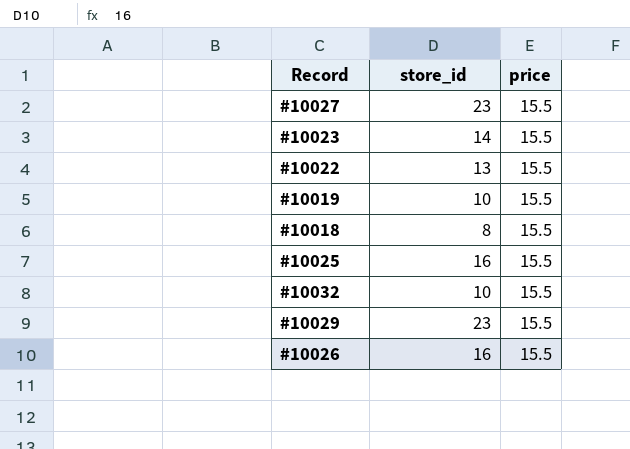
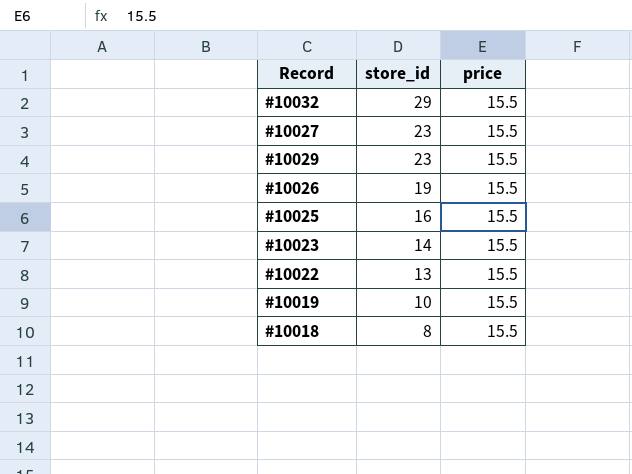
row order: none -> store_id descending
#10032 | store_id: 10 -> 29
#10026 | store_id: 16 -> 19

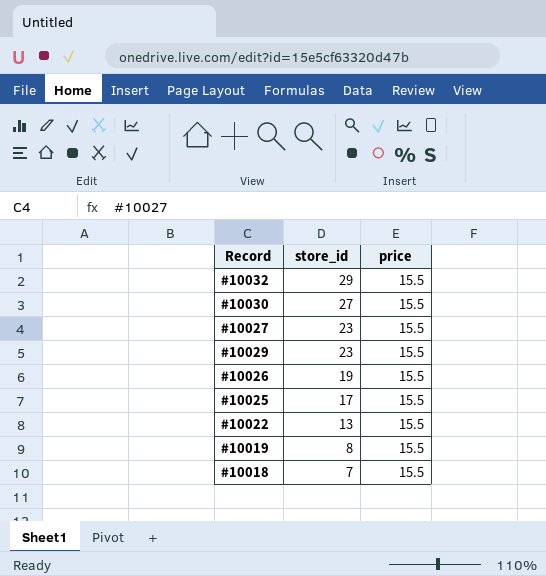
row #10023: 14 | 15.5 -> none
row #10030: none -> 27 | 15.5
#10025 | store_id: 16 -> 17
#10019 | store_id: 10 -> 8
#10018 | store_id: 8 -> 7

